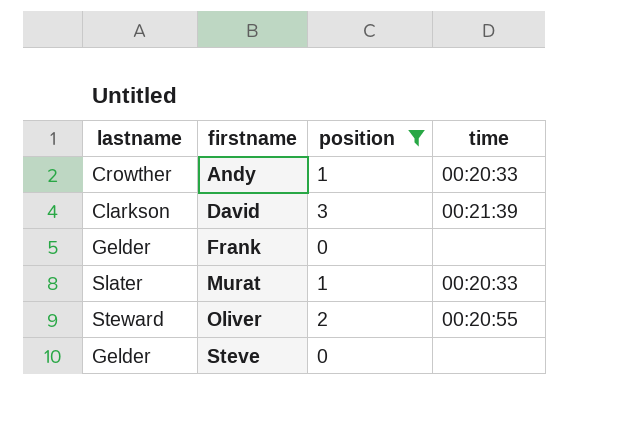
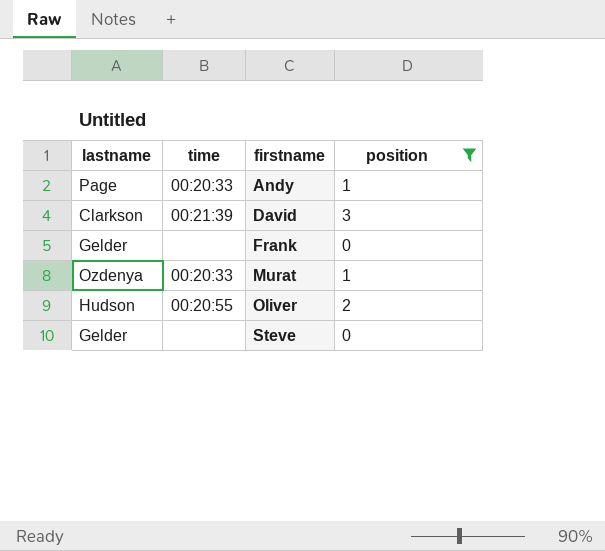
column time | position: 4 -> 2
Andy | lastname: Crowther -> Page
Murat | lastname: Slater -> Ozdenya
Oliver | lastname: Steward -> Hudson

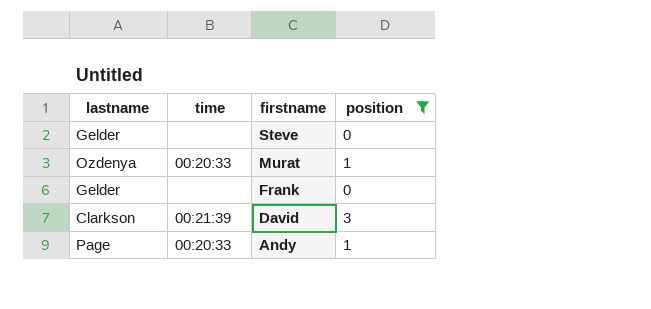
row order: firstname ascending -> firstname descending
row Oliver: Hudson | 00:20:55 | 2 -> none

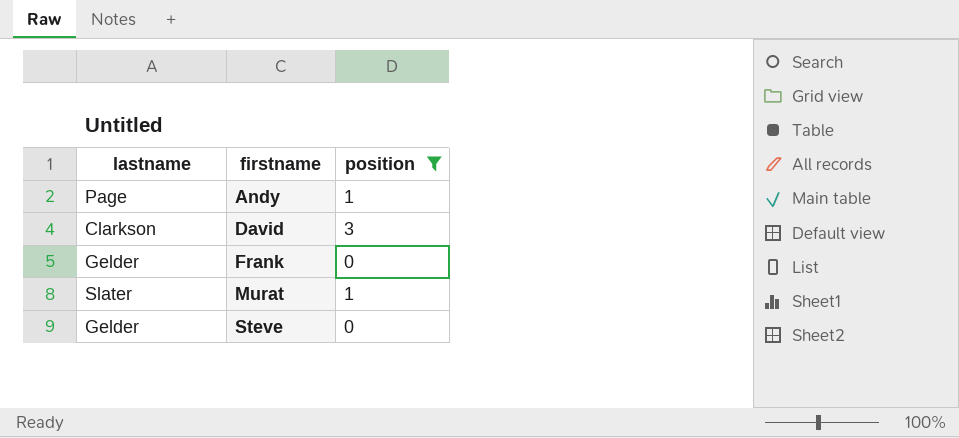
row order: firstname descending -> firstname ascending
column time | position: 2 -> none
Murat | lastname: Ozdenya -> Slater

